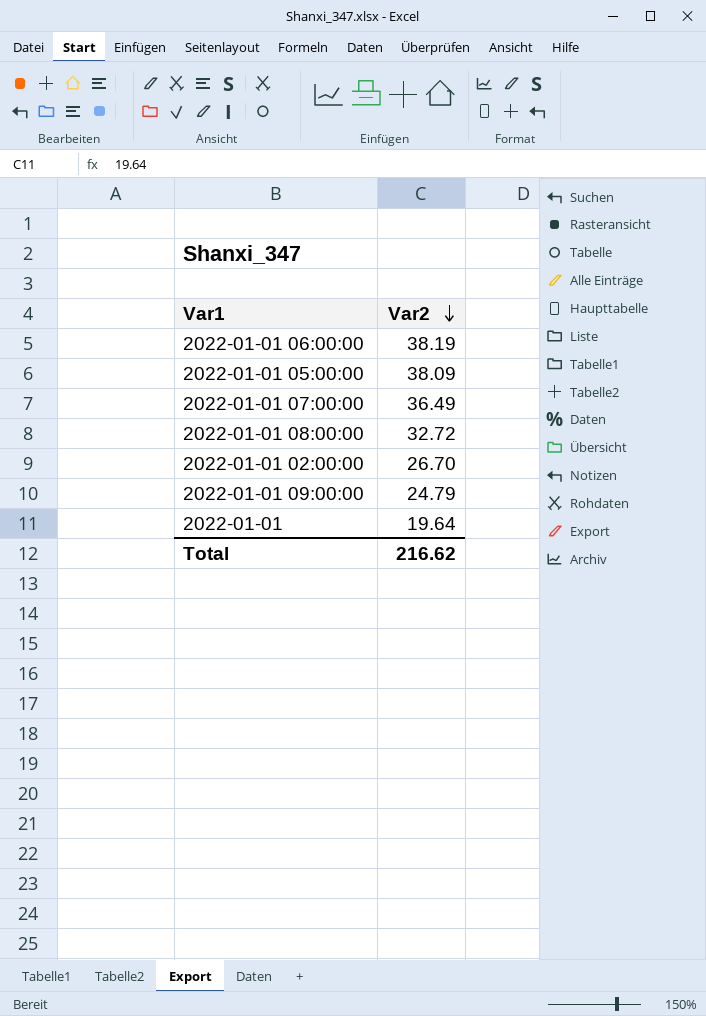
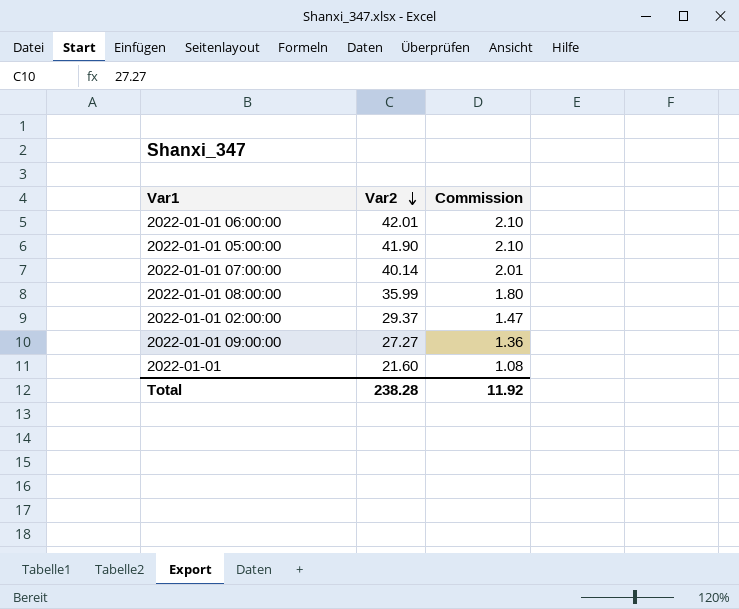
column Commission | formula: none -> [Var2] * 0.05
2022-01-01 06:00:00 | Var2: 38.19 -> 42.01
2022-01-01 05:00:00 | Var2: 38.09 -> 41.90
2022-01-01 07:00:00 | Var2: 36.49 -> 40.14
2022-01-01 08:00:00 | Var2: 32.72 -> 35.99
2022-01-01 02:00:00 | Var2: 26.70 -> 29.37
2022-01-01 09:00:00 | Var2: 24.79 -> 27.27
2022-01-01 | Var2: 19.64 -> 21.60
Total | Var2: 216.62 -> 238.28

